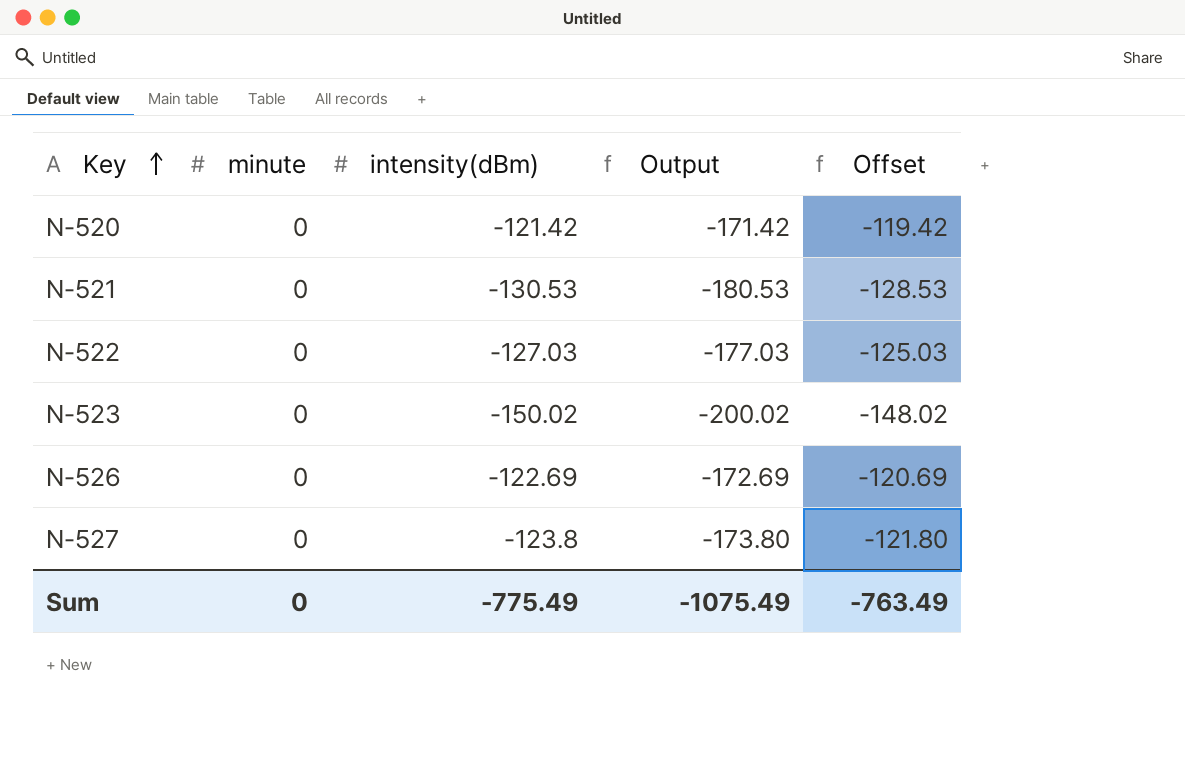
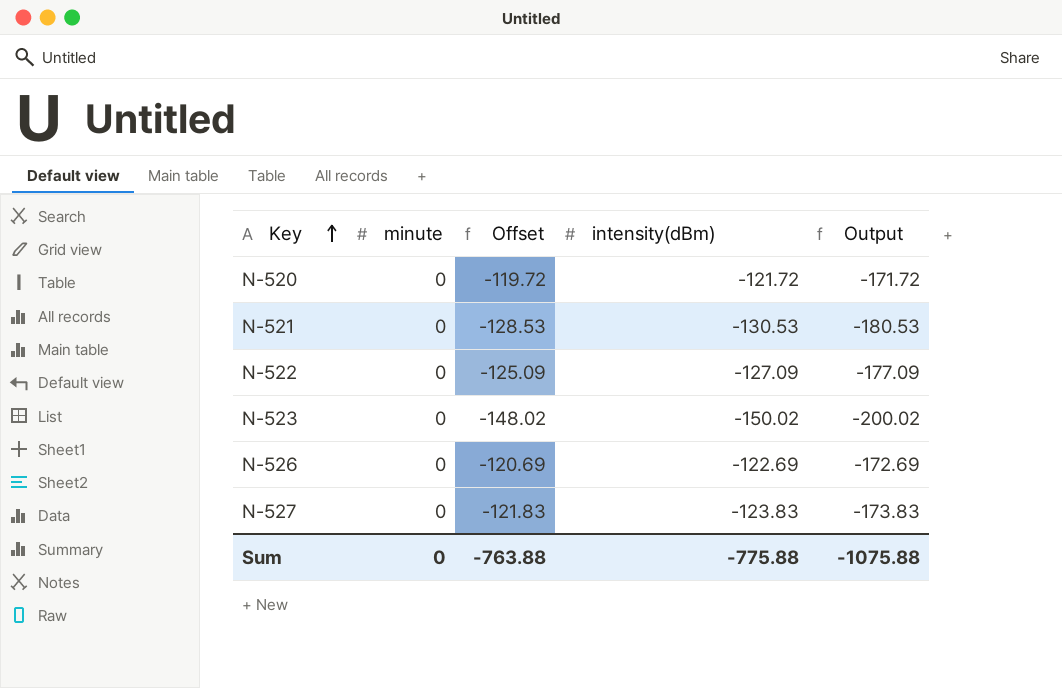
column Offset | position: 5 -> 3
N-520 | Offset: -119.42 -> -119.72
N-520 | intensity(dBm): -121.42 -> -121.72
N-520 | Output: -171.42 -> -171.72
N-522 | Offset: -125.03 -> -125.09
N-522 | intensity(dBm): -127.03 -> -127.09
N-522 | Output: -177.03 -> -177.09
N-527 | Offset: -121.80 -> -121.83
N-527 | intensity(dBm): -123.8 -> -123.83
N-527 | Output: -173.80 -> -173.83
Sum | Offset: -763.49 -> -763.88
Sum | intensity(dBm): -775.49 -> -775.88
Sum | Output: -1075.49 -> -1075.88

